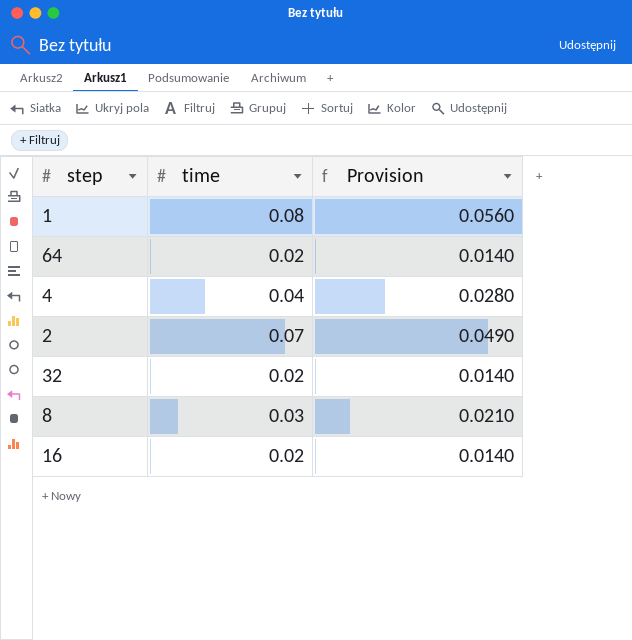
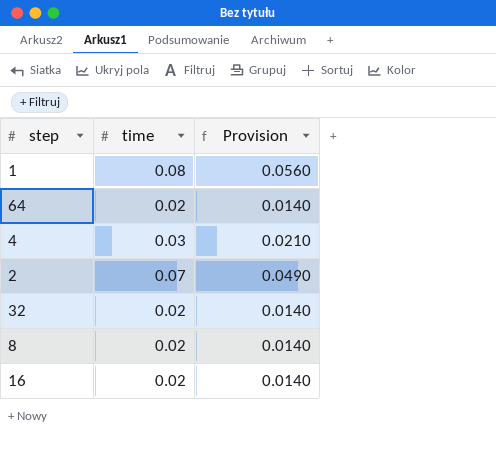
4 | time: 0.04 -> 0.03
4 | Provision: 0.0280 -> 0.0210
8 | time: 0.03 -> 0.02
8 | Provision: 0.0210 -> 0.0140

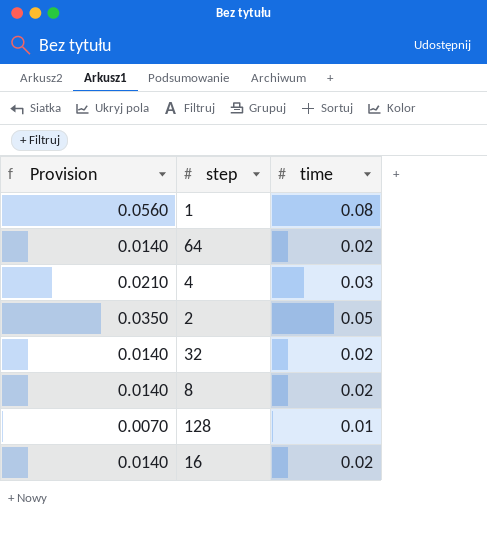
column Provision | position: 3 -> 1
2 | Provision: 0.0490 -> 0.0350
2 | time: 0.07 -> 0.05
row 128: none -> 0.0070 | 0.01

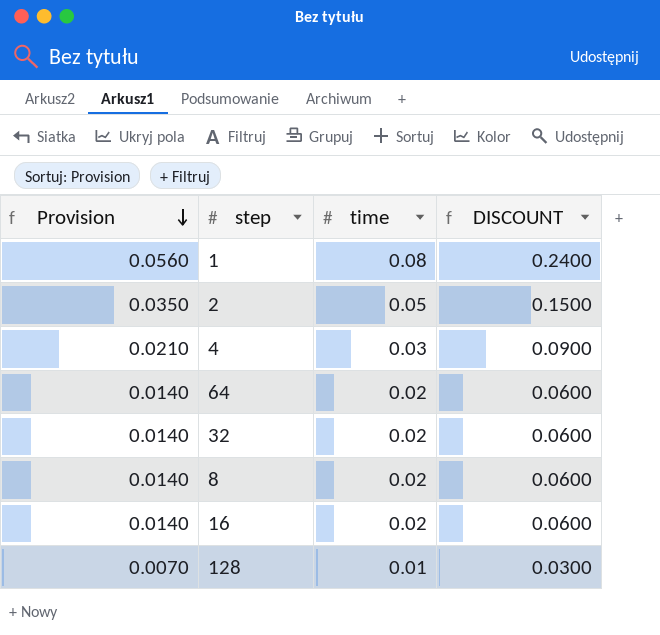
row order: none -> Provision descending
column DISCOUNT | formula: none -> [time] * 3

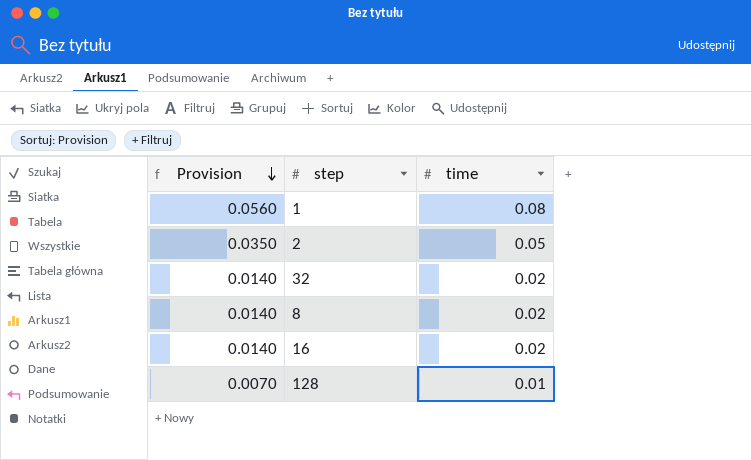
column DISCOUNT | formula: [time] * 3 -> none
row 4: 0.0210 | 0.03 | 0.0900 -> none
row 64: 0.0140 | 0.02 | 0.0600 -> none

